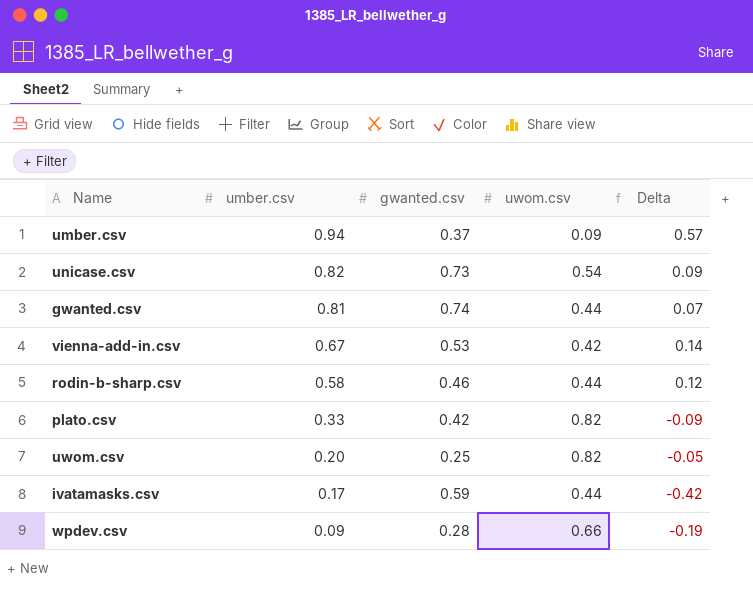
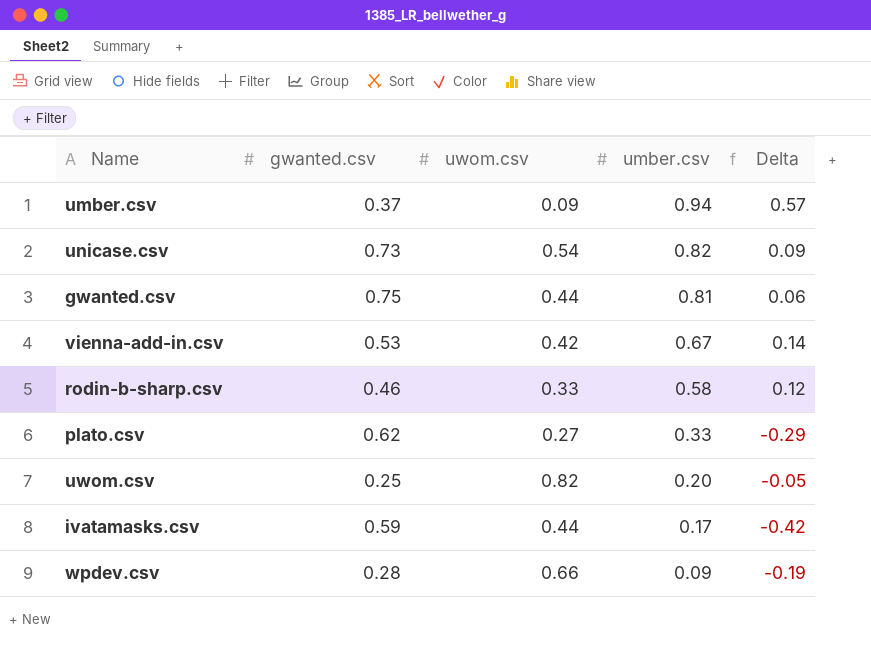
column umber.csv | position: 2 -> 4
gwanted.csv | gwanted.csv: 0.74 -> 0.75
gwanted.csv | Delta: 0.07 -> 0.06
rodin-b-sharp.csv | uwom.csv: 0.44 -> 0.33
plato.csv | gwanted.csv: 0.42 -> 0.62
plato.csv | uwom.csv: 0.82 -> 0.27
plato.csv | Delta: -0.09 -> -0.29

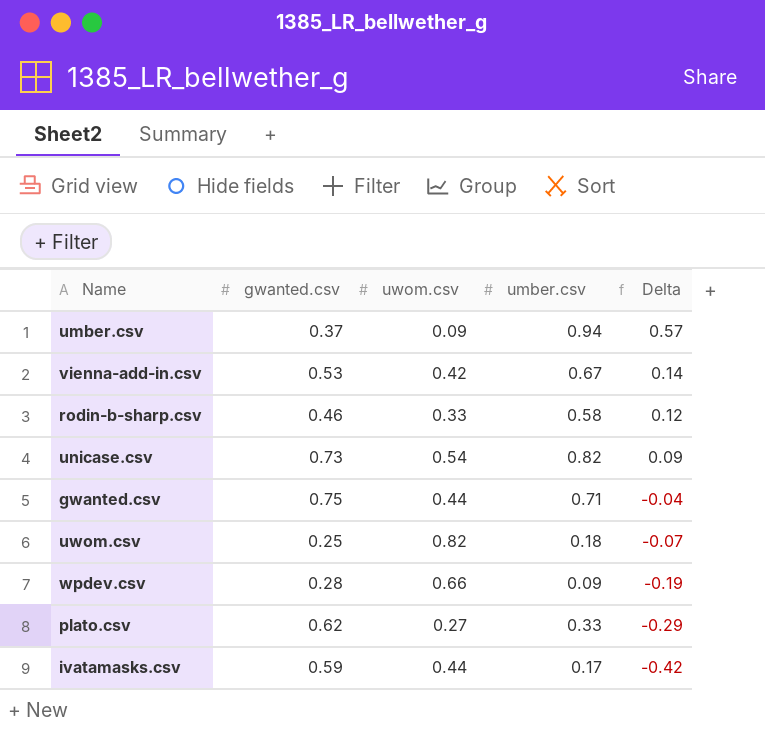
row order: umber.csv descending -> Delta descending
gwanted.csv | umber.csv: 0.81 -> 0.71
gwanted.csv | Delta: 0.06 -> -0.04
uwom.csv | umber.csv: 0.20 -> 0.18
uwom.csv | Delta: -0.05 -> -0.07

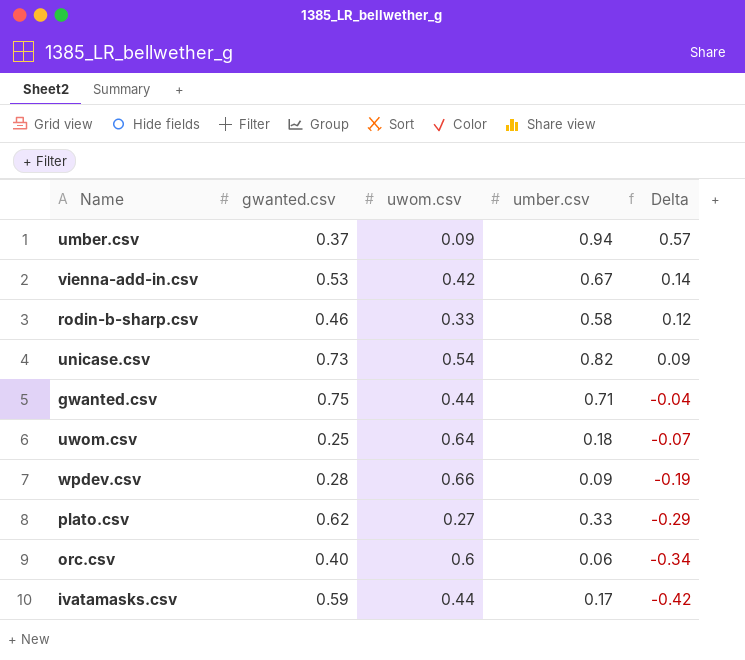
uwom.csv | uwom.csv: 0.82 -> 0.64
row orc.csv: none -> 0.40 | 0.6 | 0.06 | -0.34

